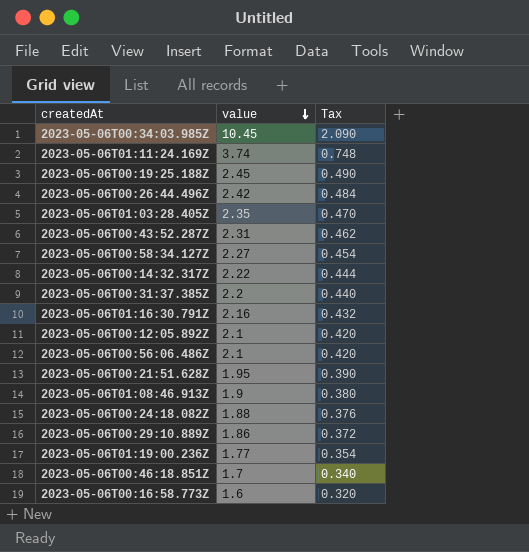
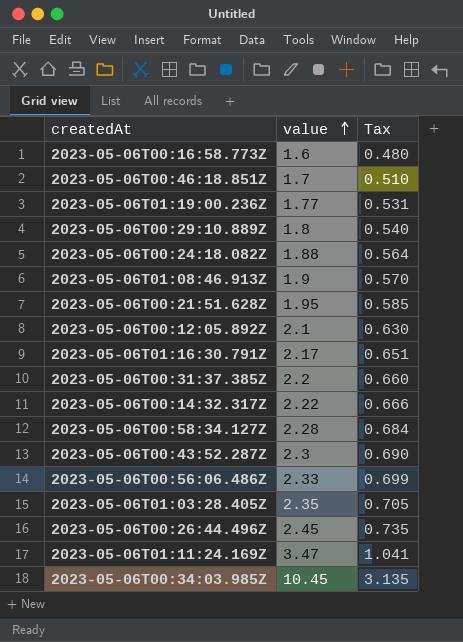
row order: value descending -> value ascending
column Tax | formula: [value] * 0.2 -> [value] * 0.3
row 2023-05-06T00:19:25.188Z: 2.45 | 0.490 -> none
2023-05-06T00:29:10.889Z | value: 1.86 -> 1.8
2023-05-06T01:16:30.791Z | value: 2.16 -> 2.17
2023-05-06T00:58:34.127Z | value: 2.27 -> 2.28
2023-05-06T00:43:52.287Z | value: 2.31 -> 2.3
2023-05-06T00:56:06.486Z | value: 2.1 -> 2.33
2023-05-06T00:26:44.496Z | value: 2.42 -> 2.45
2023-05-06T01:11:24.169Z | value: 3.74 -> 3.47

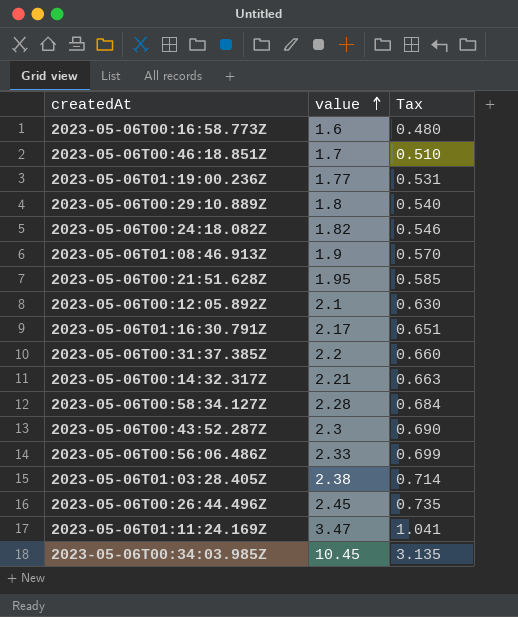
2023-05-06T00:24:18.082Z | value: 1.88 -> 1.82
2023-05-06T00:24:18.082Z | Tax: 0.564 -> 0.546
2023-05-06T00:14:32.317Z | value: 2.22 -> 2.21
2023-05-06T00:14:32.317Z | Tax: 0.666 -> 0.663
2023-05-06T01:03:28.405Z | value: 2.35 -> 2.38
2023-05-06T01:03:28.405Z | Tax: 0.705 -> 0.714

